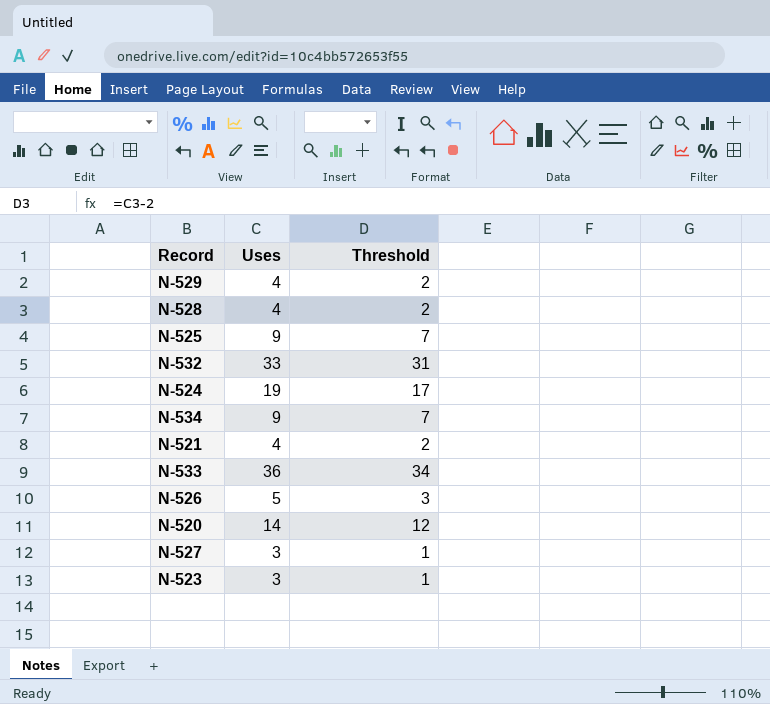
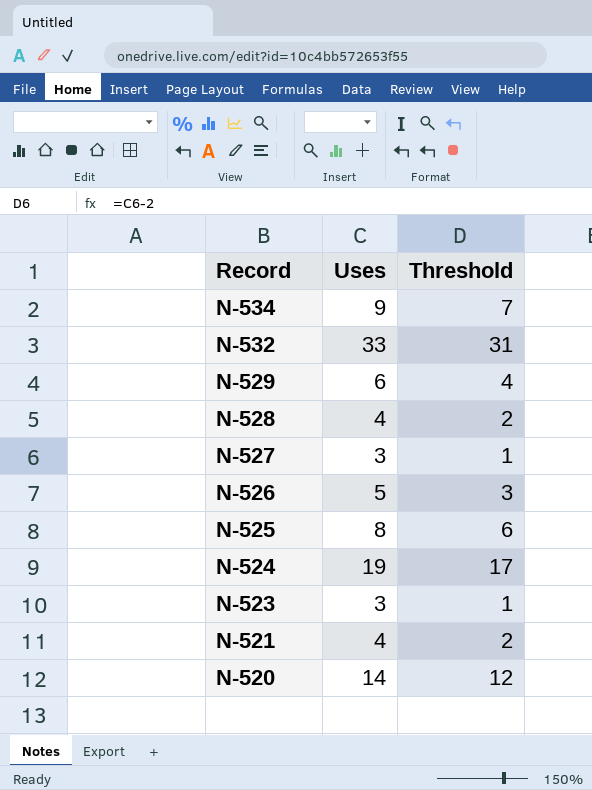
row order: none -> Record descending
row N-533: 36 | 34 -> none
N-529 | Uses: 4 -> 6
N-529 | Threshold: 2 -> 4
N-525 | Uses: 9 -> 8
N-525 | Threshold: 7 -> 6

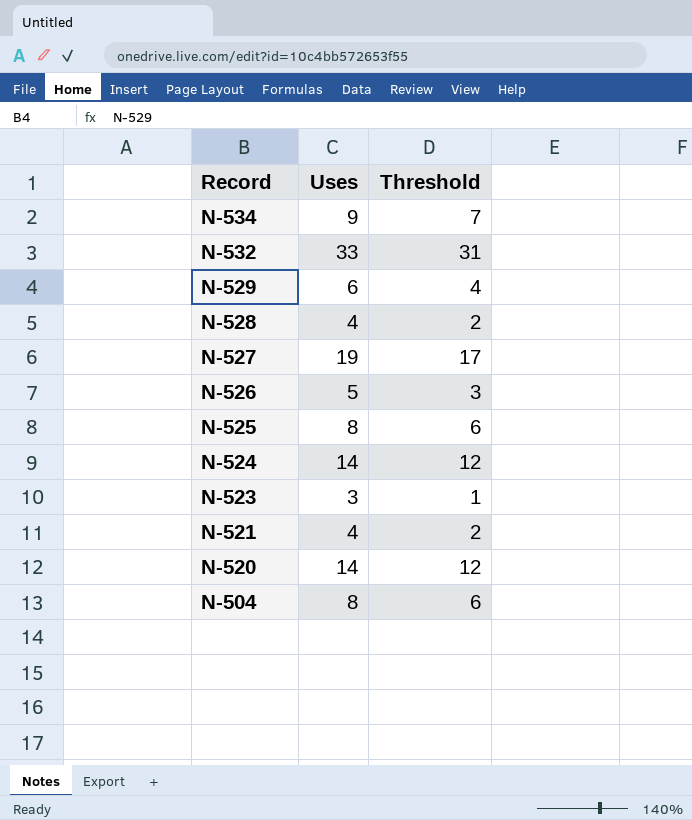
N-527 | Uses: 3 -> 19
N-527 | Threshold: 1 -> 17
N-524 | Uses: 19 -> 14
N-524 | Threshold: 17 -> 12
row N-504: none -> 8 | 6

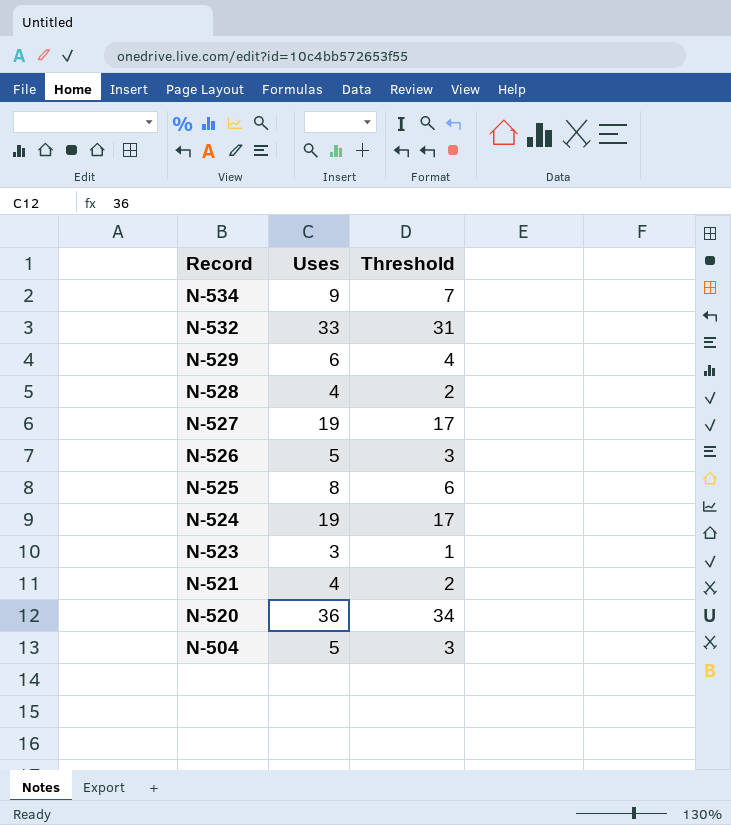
N-524 | Uses: 14 -> 19
N-524 | Threshold: 12 -> 17
N-520 | Uses: 14 -> 36
N-520 | Threshold: 12 -> 34
N-504 | Uses: 8 -> 5
N-504 | Threshold: 6 -> 3

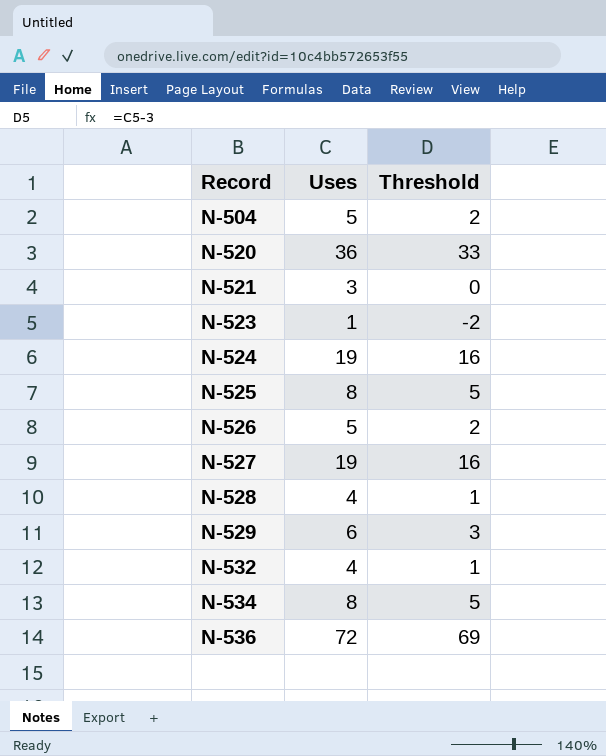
row order: Record descending -> Record ascending
column Threshold | formula: [Uses] - 2 -> [Uses] - 3
N-521 | Uses: 4 -> 3
N-523 | Uses: 3 -> 1
N-532 | Uses: 33 -> 4
N-534 | Uses: 9 -> 8
row N-536: none -> 72 | 69

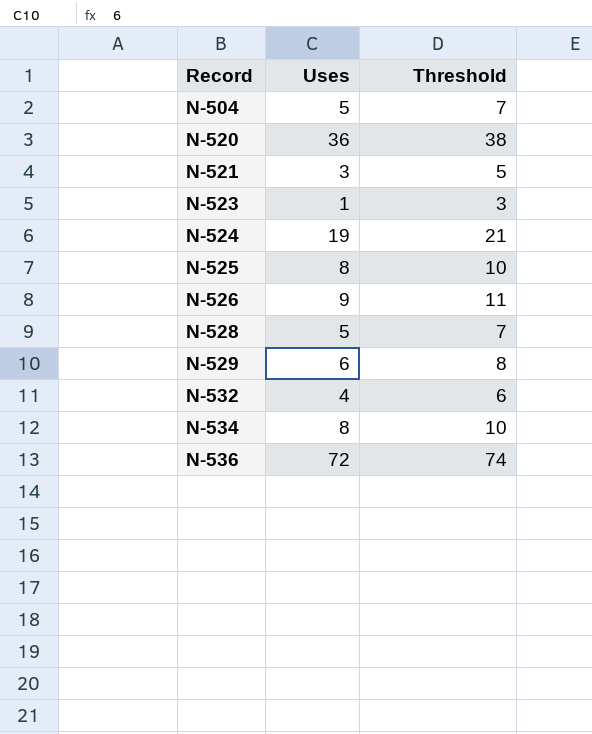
column Threshold | formula: [Uses] - 3 -> [Uses] + 2
row N-527: 19 | 16 -> none
N-526 | Uses: 5 -> 9
N-528 | Uses: 4 -> 5

